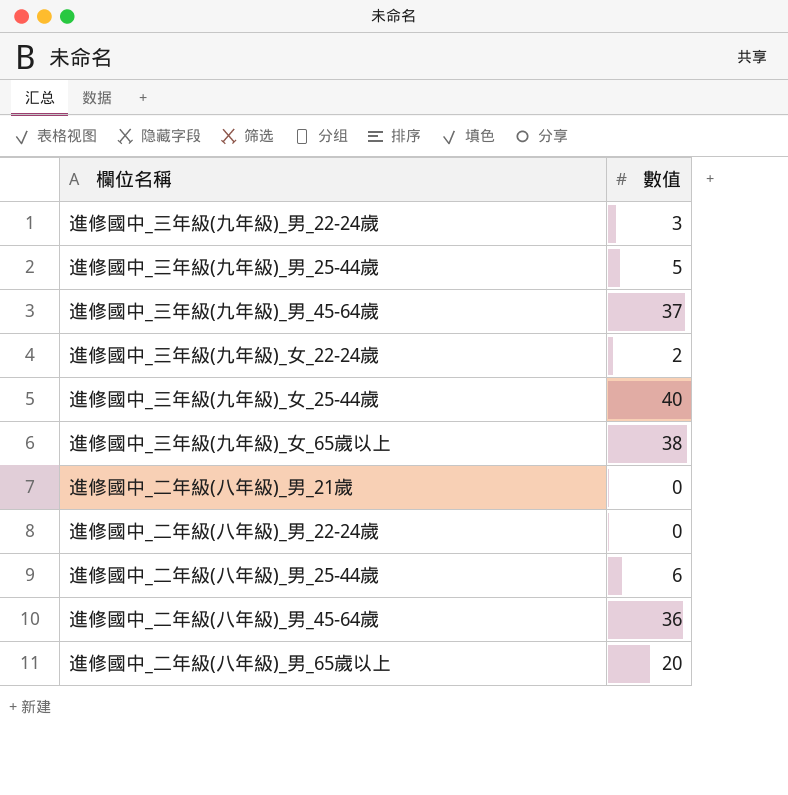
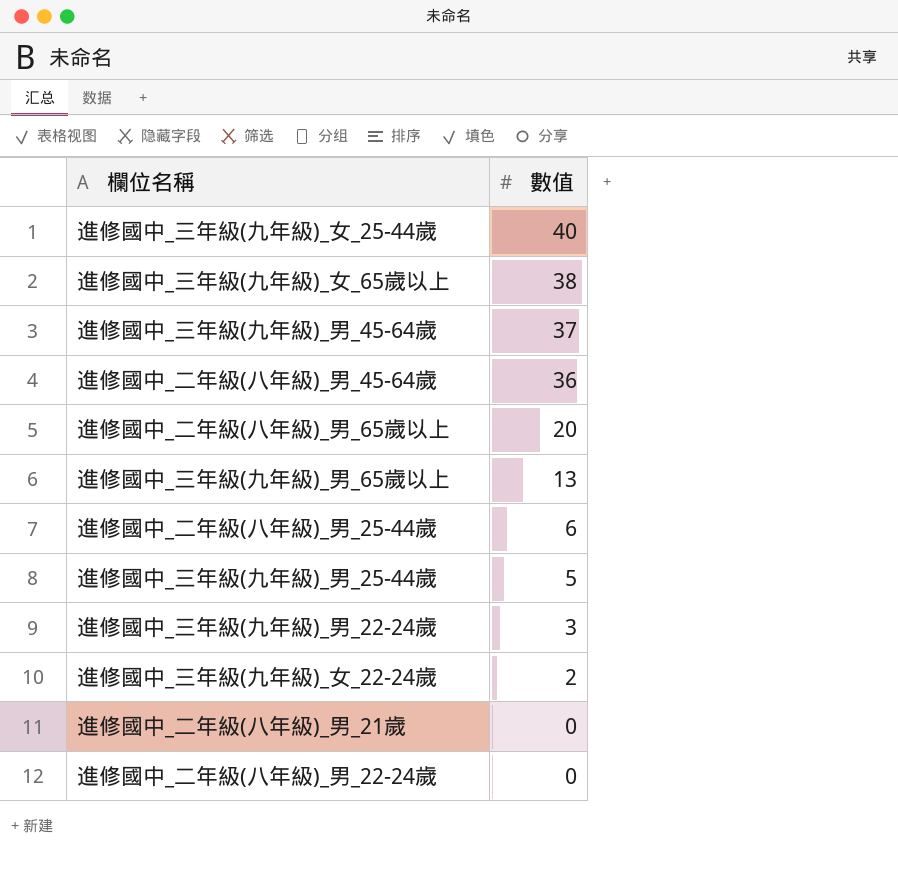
row order: none -> 數值 descending
row 進修國中_三年級(九年級)_男_65歲以上: none -> 13

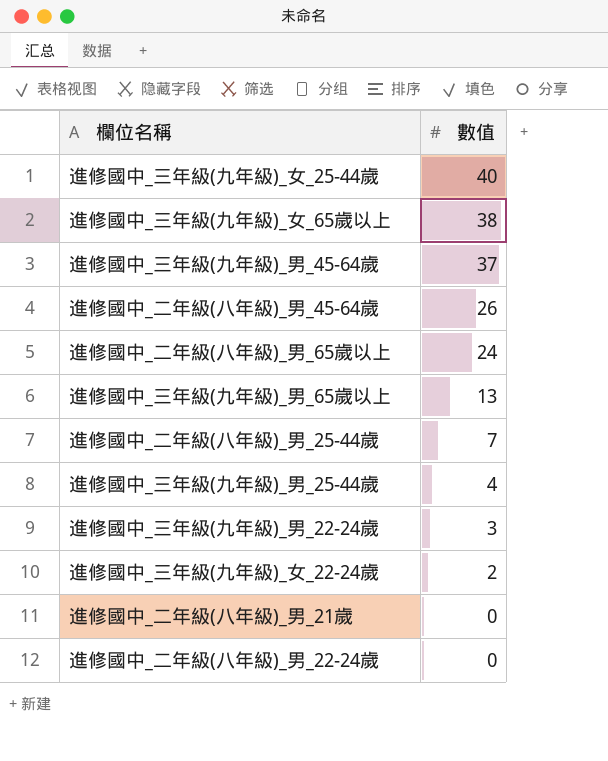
進修國中_二年級(八年級)_男_45-64歲 | 數值: 36 -> 26
進修國中_二年級(八年級)_男_65歲以上 | 數值: 20 -> 24
進修國中_二年級(八年級)_男_25-44歲 | 數值: 6 -> 7
進修國中_三年級(九年級)_男_25-44歲 | 數值: 5 -> 4

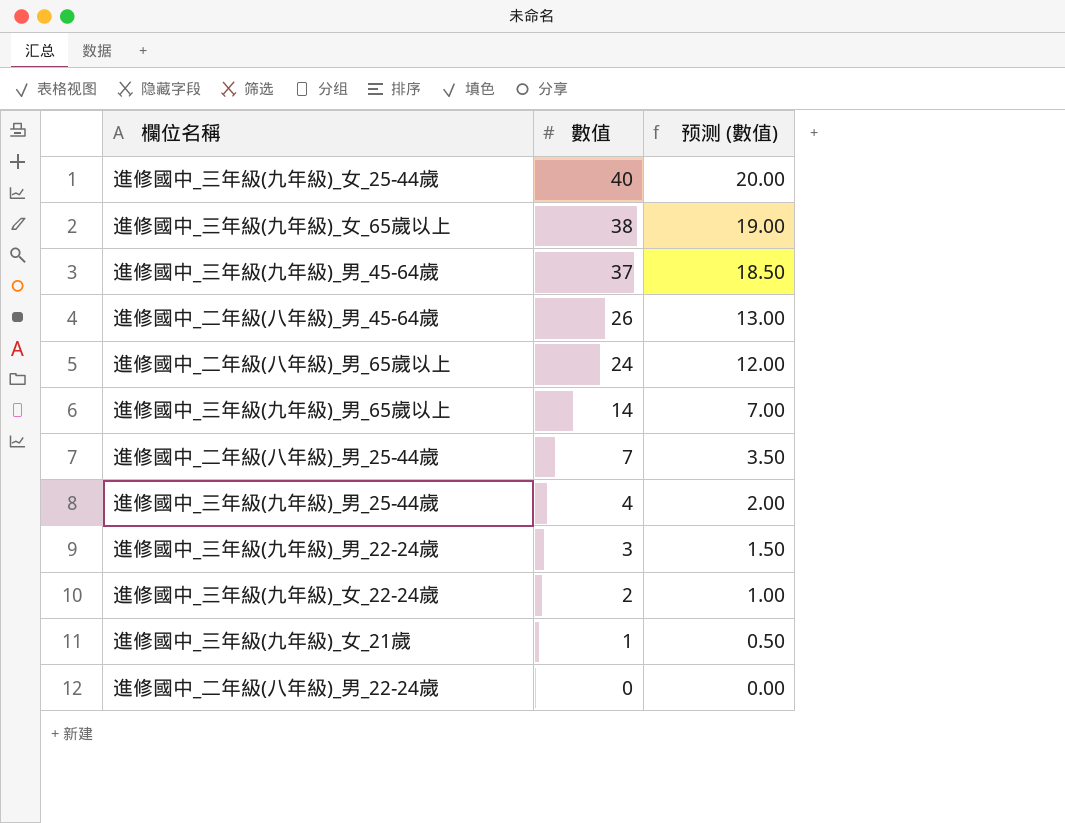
column 预测 (數值) | formula: none -> [數值] * 0.5
row 進修國中_二年級(八年級)_男_21歲: 0 -> none
進修國中_三年級(九年級)_男_65歲以上 | 數值: 13 -> 14
row 進修國中_三年級(九年級)_女_21歲: none -> 1 | 0.50

